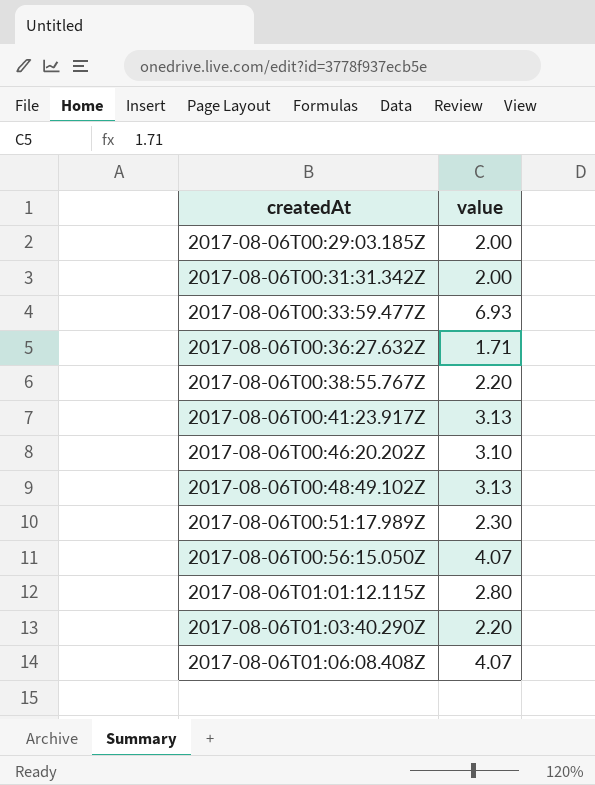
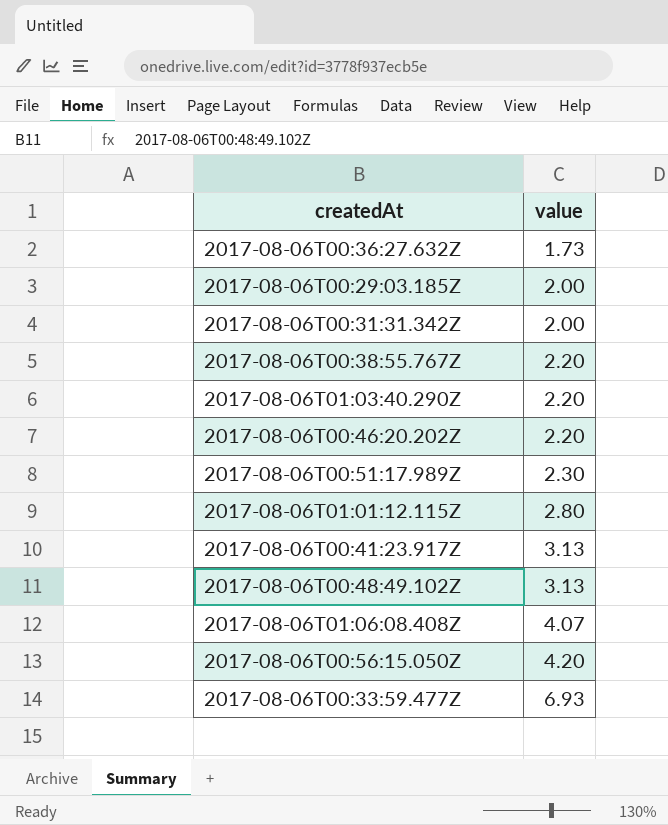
row order: createdAt ascending -> value ascending
2017-08-06T00:36:27.632Z | value: 1.71 -> 1.73
2017-08-06T00:46:20.202Z | value: 3.10 -> 2.20
2017-08-06T00:56:15.050Z | value: 4.07 -> 4.20

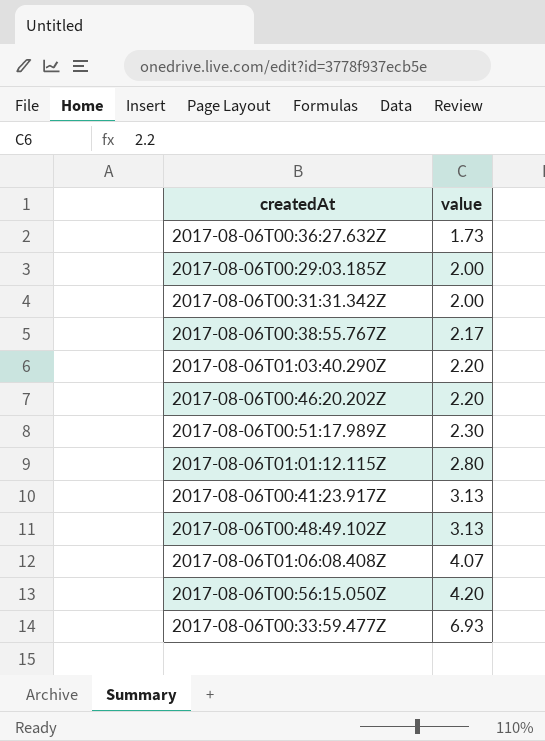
2017-08-06T00:38:55.767Z | value: 2.20 -> 2.17

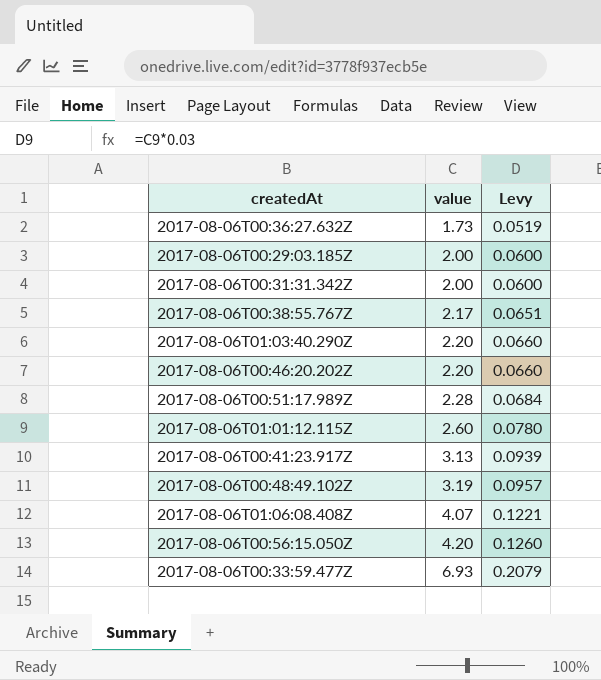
column Levy | formula: none -> [value] * 0.03
2017-08-06T00:51:17.989Z | value: 2.30 -> 2.28
2017-08-06T01:01:12.115Z | value: 2.80 -> 2.60
2017-08-06T00:48:49.102Z | value: 3.13 -> 3.19

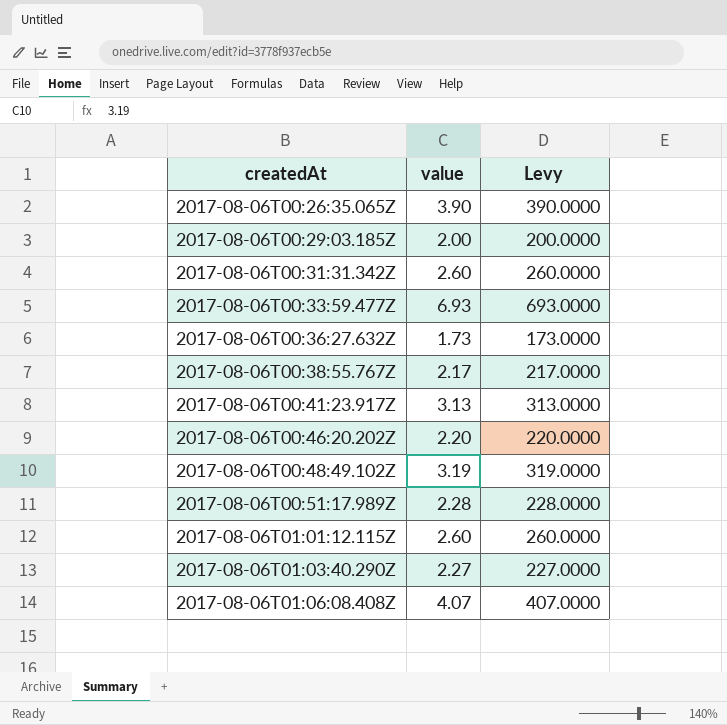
row order: value ascending -> createdAt ascending
column Levy | formula: [value] * 0.03 -> [value] * 100
row 2017-08-06T00:56:15.050Z: 4.20 | 0.1260 -> none
row 2017-08-06T00:26:35.065Z: none -> 3.90 | 390.0000
2017-08-06T00:31:31.342Z | value: 2.00 -> 2.60
2017-08-06T01:03:40.290Z | value: 2.20 -> 2.27

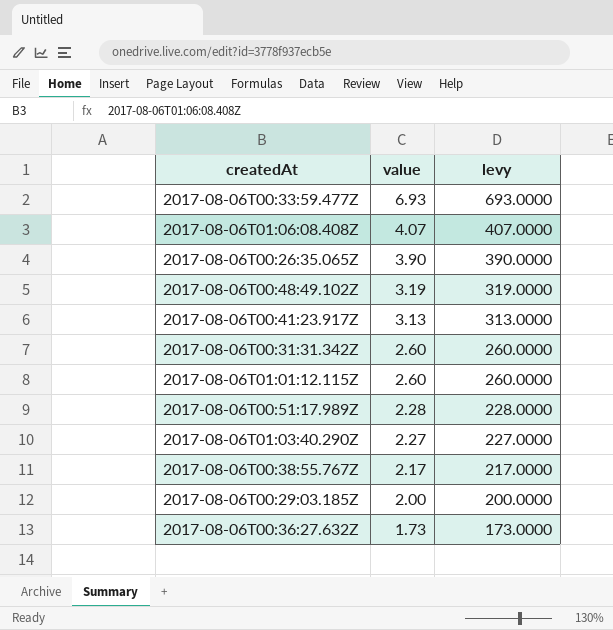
row order: createdAt ascending -> value descending
column name: Levy -> levy
row 2017-08-06T00:46:20.202Z: 2.20 | 220.0000 -> none

